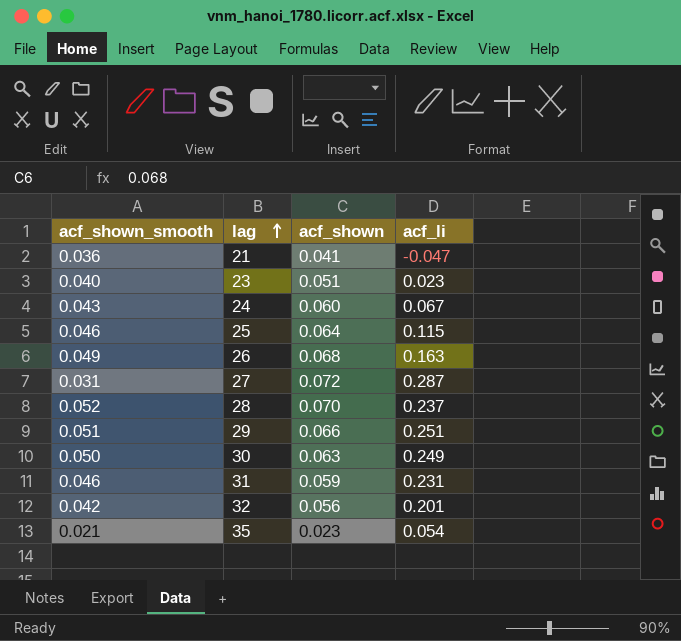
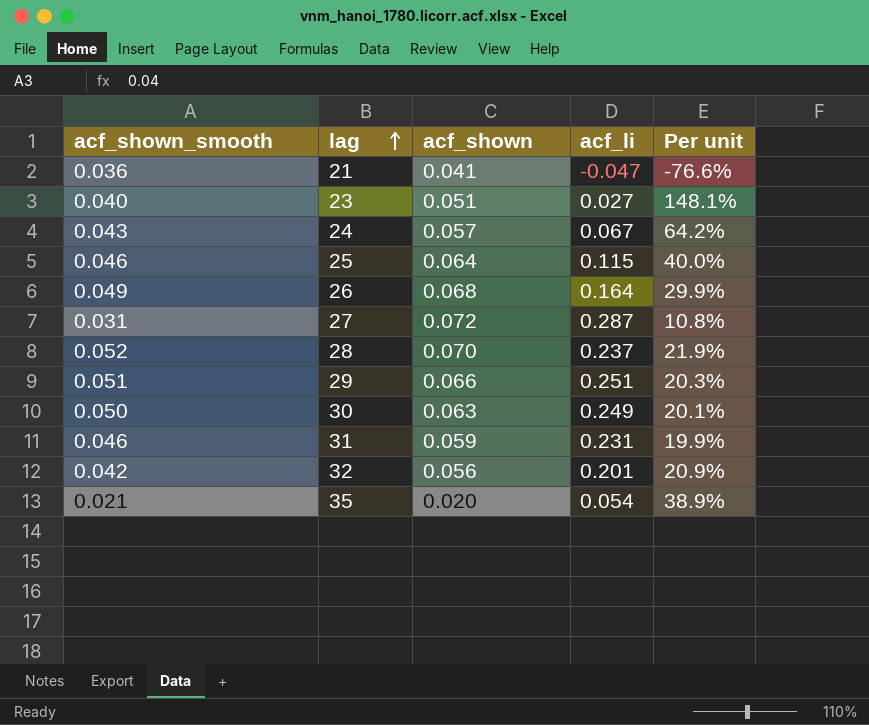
column Per unit | formula: none -> [acf_shown_smooth] / [acf_li]
23 | acf_li: 0.023 -> 0.027
24 | acf_shown: 0.060 -> 0.057
26 | acf_li: 0.163 -> 0.164
35 | acf_shown: 0.023 -> 0.020

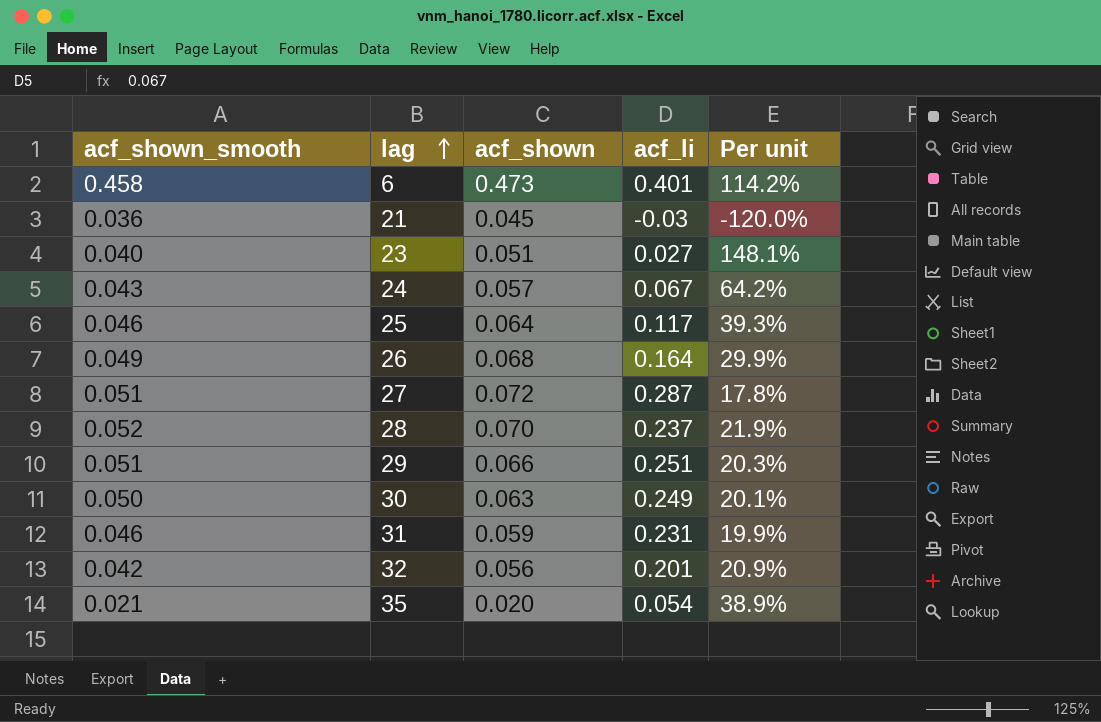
row 6: none -> 0.458 | 0.473 | 0.401 | 114.2%
21 | acf_shown: 0.041 -> 0.045
21 | acf_li: -0.047 -> -0.03
21 | Per unit: -76.6% -> -120.0%
25 | acf_li: 0.115 -> 0.117
25 | Per unit: 40.0% -> 39.3%
27 | acf_shown_smooth: 0.031 -> 0.051
27 | Per unit: 10.8% -> 17.8%

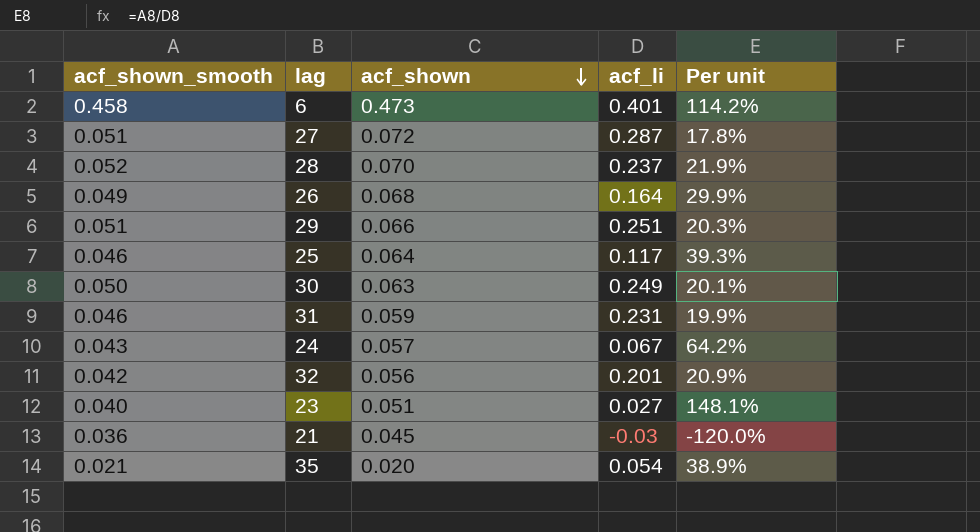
row order: lag ascending -> acf_shown descending

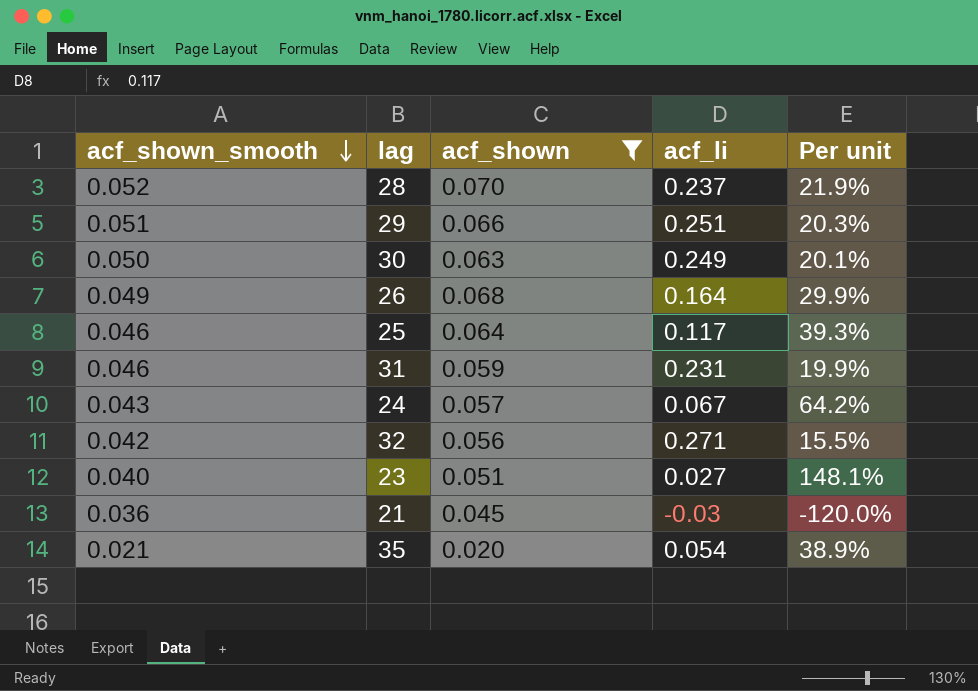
filter: none -> acf_shown <= 0.070
row order: acf_shown descending -> acf_shown_smooth descending
32 | acf_li: 0.201 -> 0.271
32 | Per unit: 20.9% -> 15.5%

